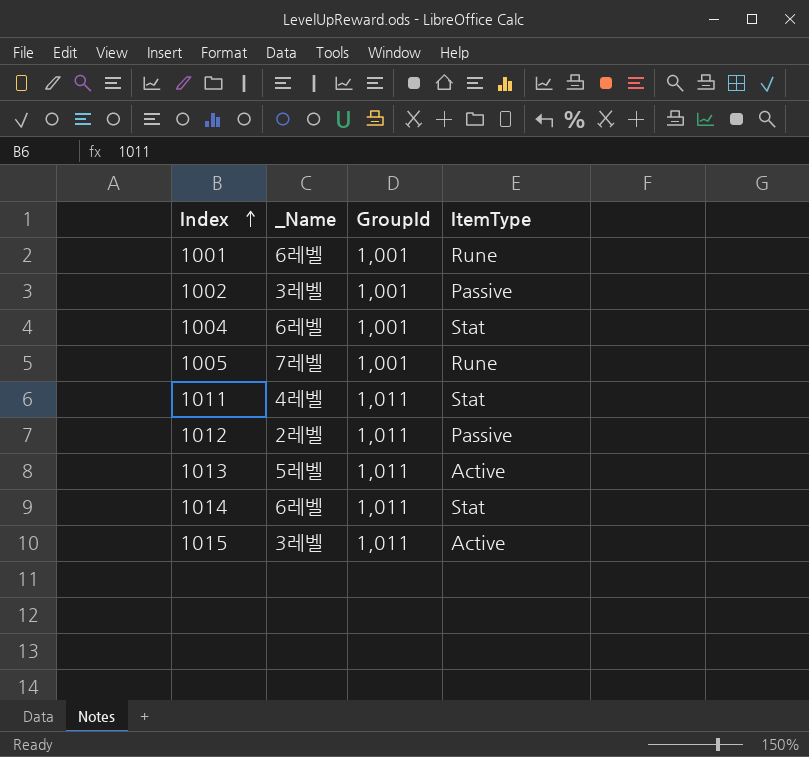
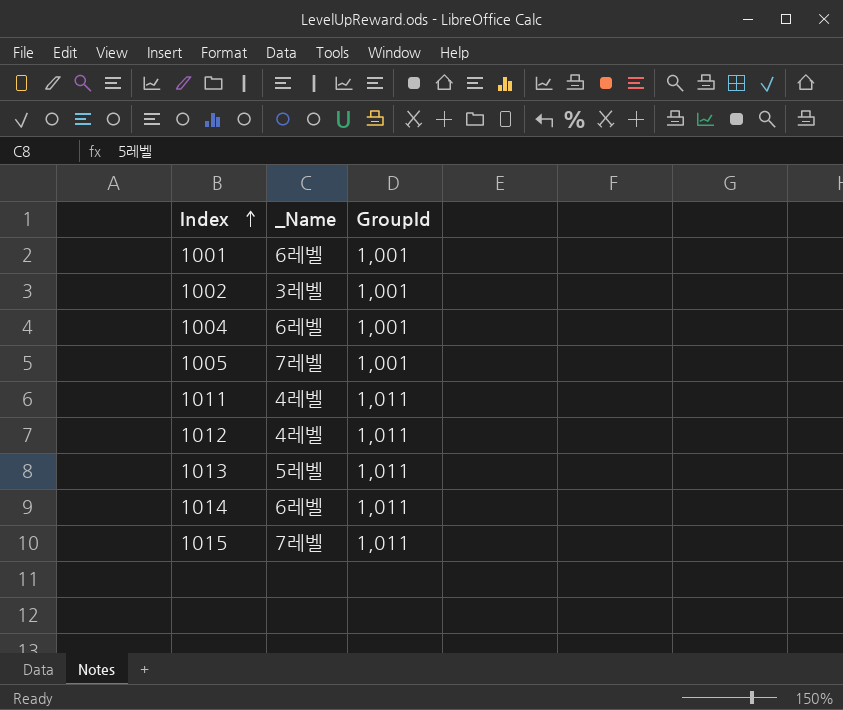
column ItemType | position: 4 -> none
1012 | _Name: 2레벨 -> 4레벨
1015 | _Name: 3레벨 -> 7레벨

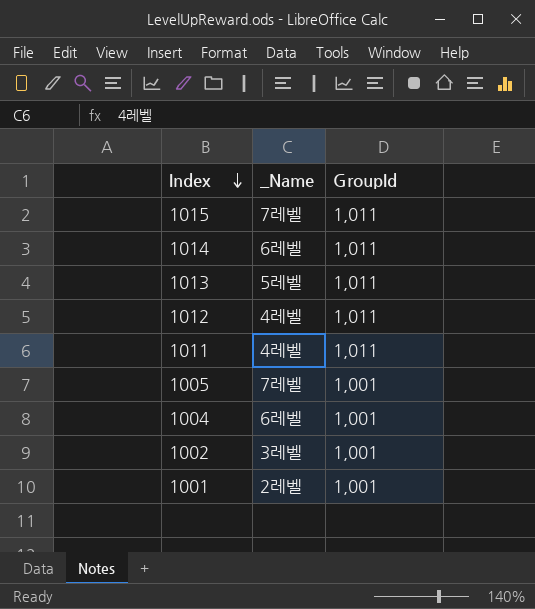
row order: Index ascending -> Index descending
1001 | _Name: 6레벨 -> 2레벨

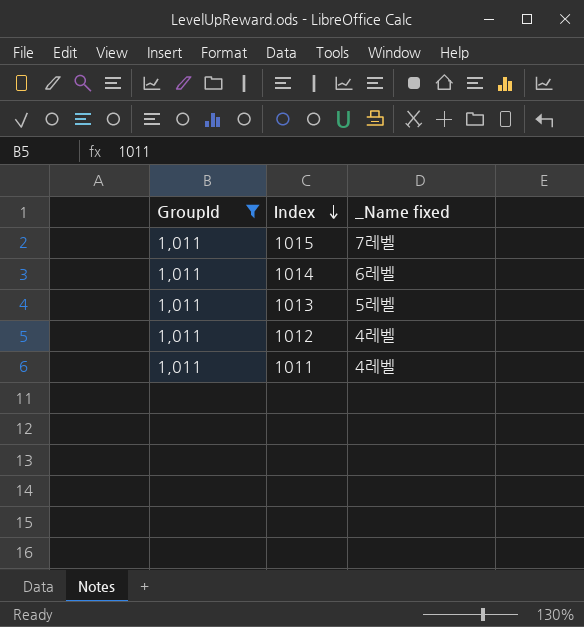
filter: none -> GroupId = 1,011
column GroupId | position: 3 -> 1
column name: _Name -> _Name fixed

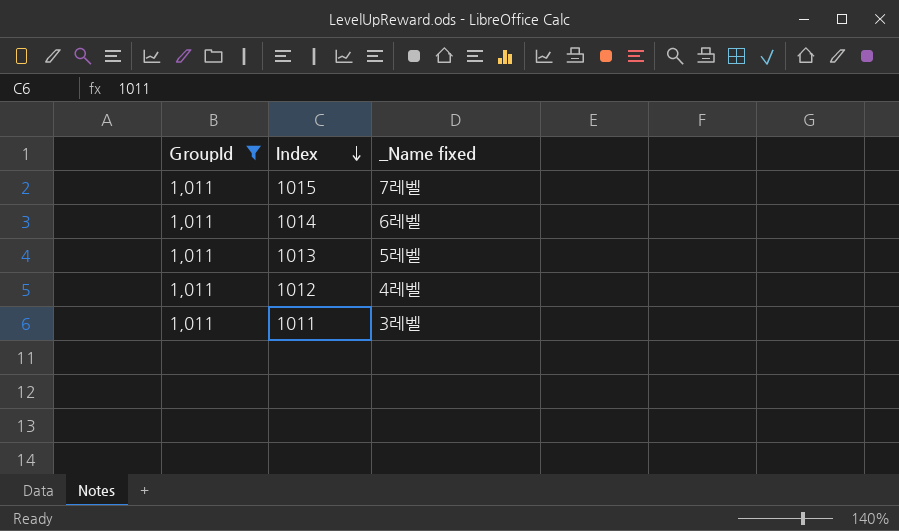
1011 | _Name fixed: 4레벨 -> 3레벨

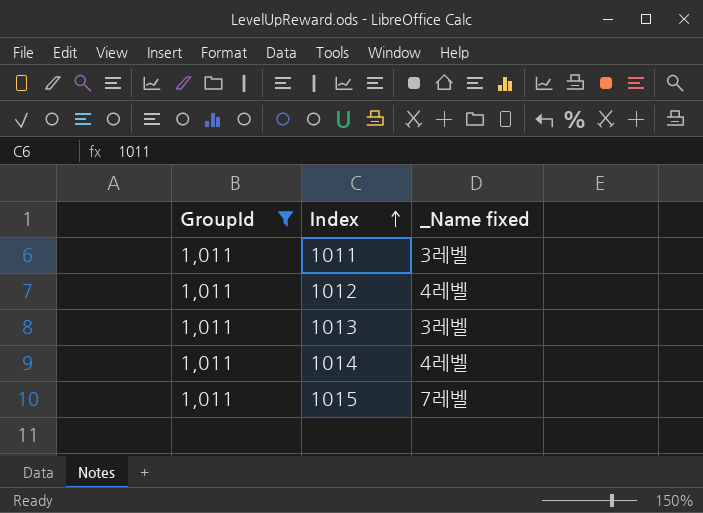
row order: Index descending -> Index ascending
1013 | _Name fixed: 5레벨 -> 3레벨
1014 | _Name fixed: 6레벨 -> 4레벨

